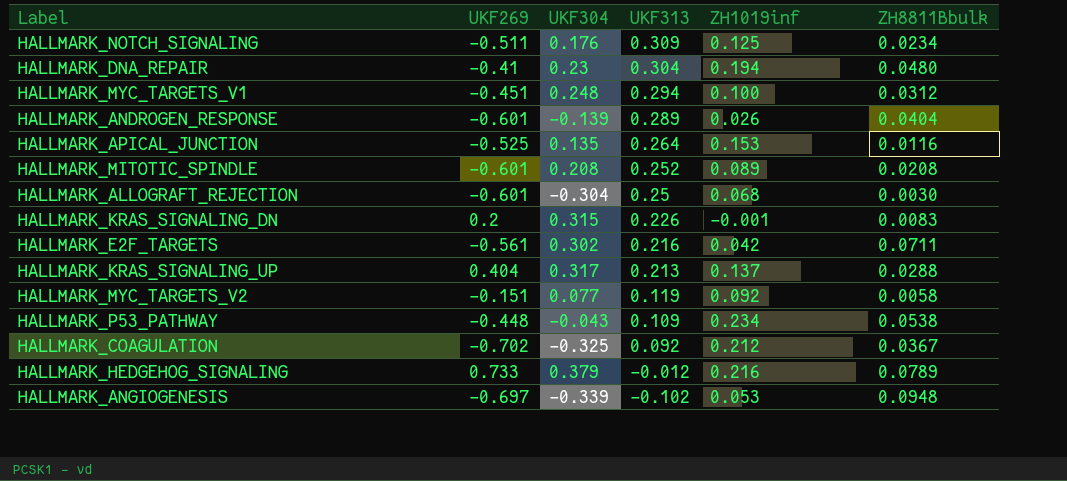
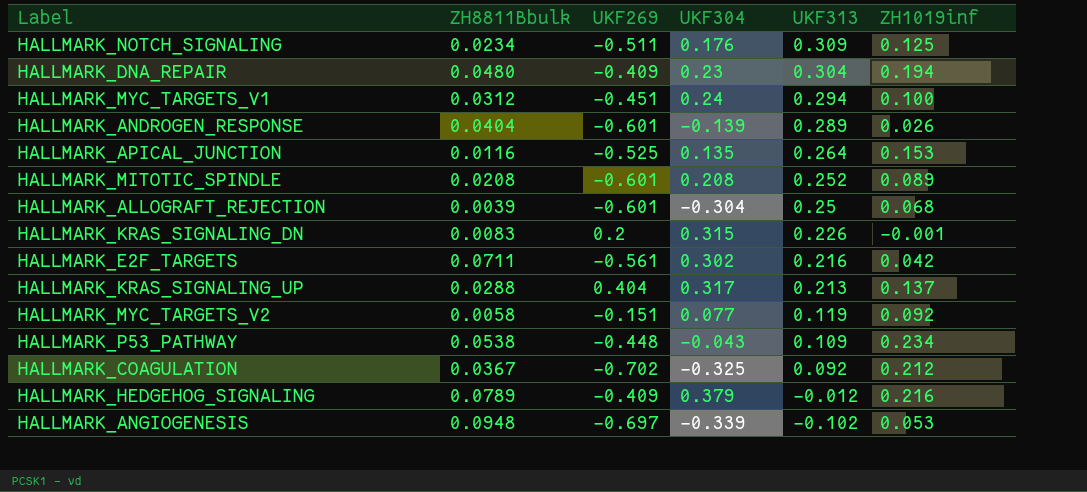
column ZH8811Bbulk | position: 6 -> 2
HALLMARK_DNA_REPAIR | UKF269: -0.41 -> -0.409
HALLMARK_MYC_TARGETS_V1 | UKF304: 0.248 -> 0.24
HALLMARK_ALLOGRAFT_REJECTION | ZH8811Bbulk: 0.0030 -> 0.0039
HALLMARK_HEDGEHOG_SIGNALING | UKF269: 0.733 -> -0.409

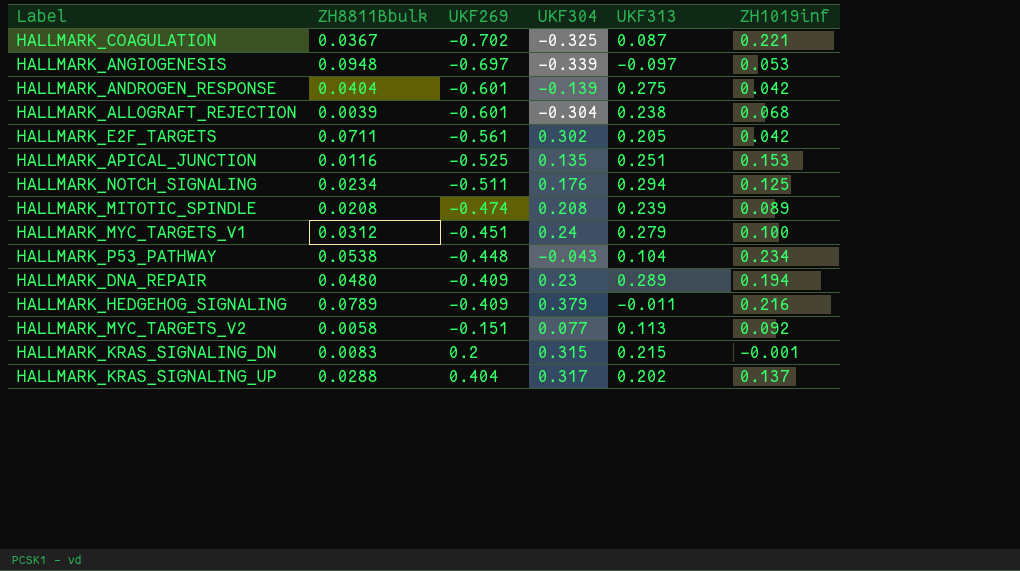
row order: UKF313 descending -> UKF269 ascending
HALLMARK_COAGULATION | UKF313: 0.092 -> 0.087
HALLMARK_COAGULATION | ZH1019inf: 0.212 -> 0.221
HALLMARK_ANGIOGENESIS | UKF313: -0.102 -> -0.097
HALLMARK_ANDROGEN_RESPONSE | UKF313: 0.289 -> 0.275
HALLMARK_ANDROGEN_RESPONSE | ZH1019inf: 0.026 -> 0.042
HALLMARK_ALLOGRAFT_REJECTION | UKF313: 0.25 -> 0.238
HALLMARK_E2F_TARGETS | UKF313: 0.216 -> 0.205
HALLMARK_APICAL_JUNCTION | UKF313: 0.264 -> 0.251
HALLMARK_NOTCH_SIGNALING | UKF313: 0.309 -> 0.294
HALLMARK_MITOTIC_SPINDLE | UKF269: -0.601 -> -0.474
HALLMARK_MITOTIC_SPINDLE | UKF313: 0.252 -> 0.239
HALLMARK_MYC_TARGETS_V1 | UKF313: 0.294 -> 0.279
HALLMARK_P53_PATHWAY | UKF313: 0.109 -> 0.104
HALLMARK_DNA_REPAIR | UKF313: 0.304 -> 0.289
HALLMARK_HEDGEHOG_SIGNALING | UKF313: -0.012 -> -0.011
HALLMARK_MYC_TARGETS_V2 | UKF313: 0.119 -> 0.113
HALLMARK_KRAS_SIGNALING_DN | UKF313: 0.226 -> 0.215
HALLMARK_KRAS_SIGNALING_UP | UKF313: 0.213 -> 0.202

